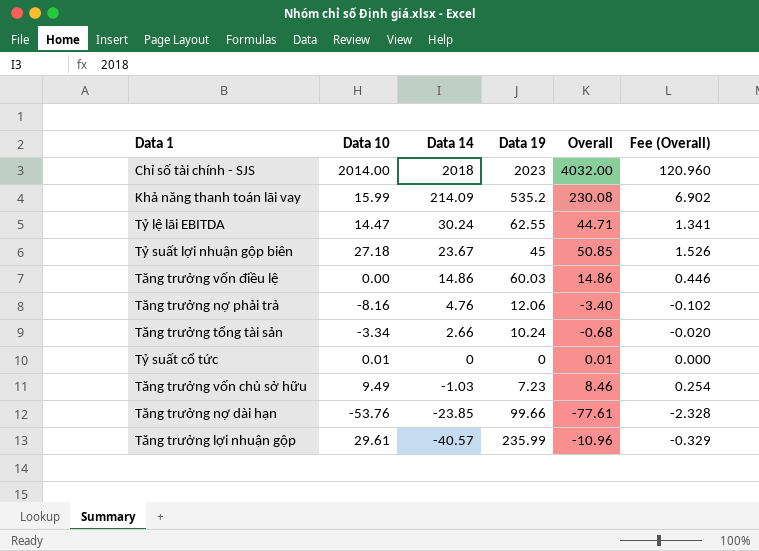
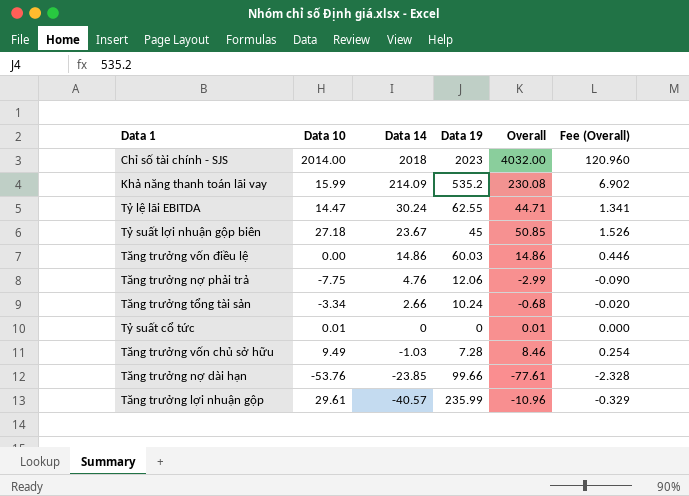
Tăng trưởng nợ phải trả | Data 10: -8.16 -> -7.75
Tăng trưởng nợ phải trả | Overall: -3.40 -> -2.99
Tăng trưởng nợ phải trả | Fee (Overall): -0.102 -> -0.090
Tăng trưởng vốn chủ sở hữu | Data 19: 7.23 -> 7.28

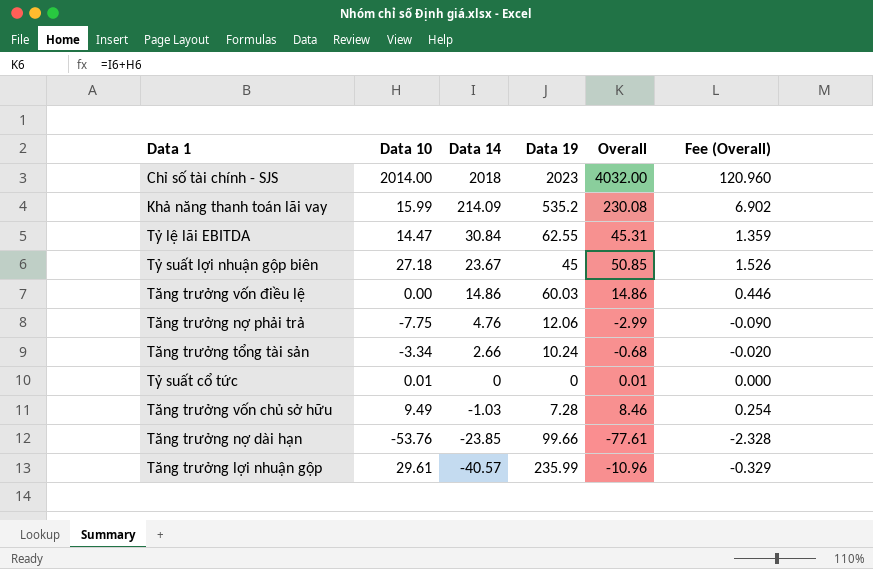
Tỷ lệ lãi EBITDA | Data 14: 30.24 -> 30.84
Tỷ lệ lãi EBITDA | Overall: 44.71 -> 45.31
Tỷ lệ lãi EBITDA | Fee (Overall): 1.341 -> 1.359

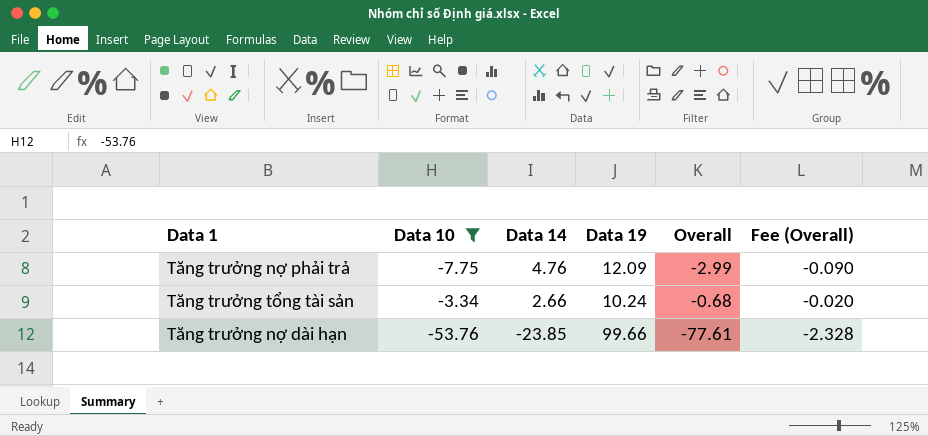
filter: none -> Data 10 <= -3.34
Tăng trưởng nợ phải trả | Data 19: 12.06 -> 12.09

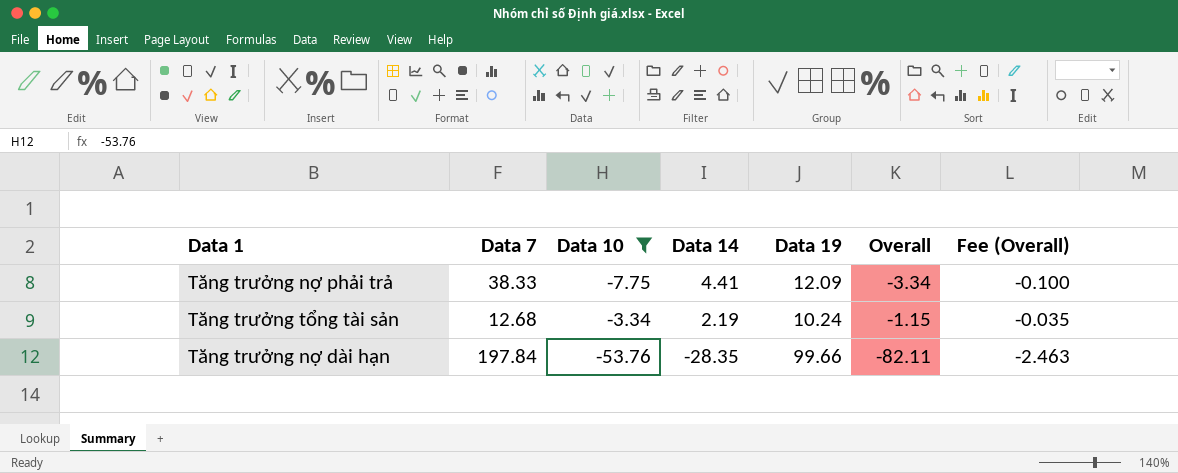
column Data 7 | position: none -> 2
Tăng trưởng nợ phải trả | Data 14: 4.76 -> 4.41
Tăng trưởng nợ phải trả | Overall: -2.99 -> -3.34
Tăng trưởng nợ phải trả | Fee (Overall): -0.090 -> -0.100
Tăng trưởng tổng tài sản | Data 14: 2.66 -> 2.19
Tăng trưởng tổng tài sản | Overall: -0.68 -> -1.15
Tăng trưởng tổng tài sản | Fee (Overall): -0.020 -> -0.035
Tăng trưởng nợ dài hạn | Data 14: -23.85 -> -28.35
Tăng trưởng nợ dài hạn | Overall: -77.61 -> -82.11
Tăng trưởng nợ dài hạn | Fee (Overall): -2.328 -> -2.463

